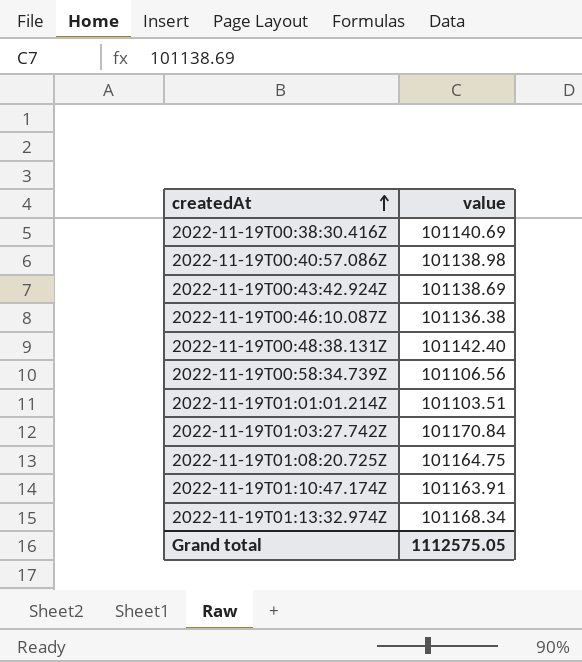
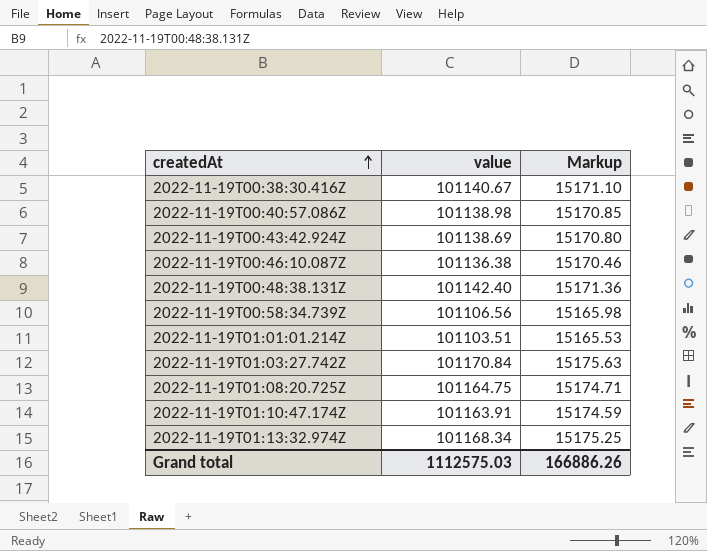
column Markup | formula: none -> [value] * 0.15
2022-11-19T00:38:30.416Z | value: 101140.69 -> 101140.67
Grand total | value: 1112575.05 -> 1112575.03

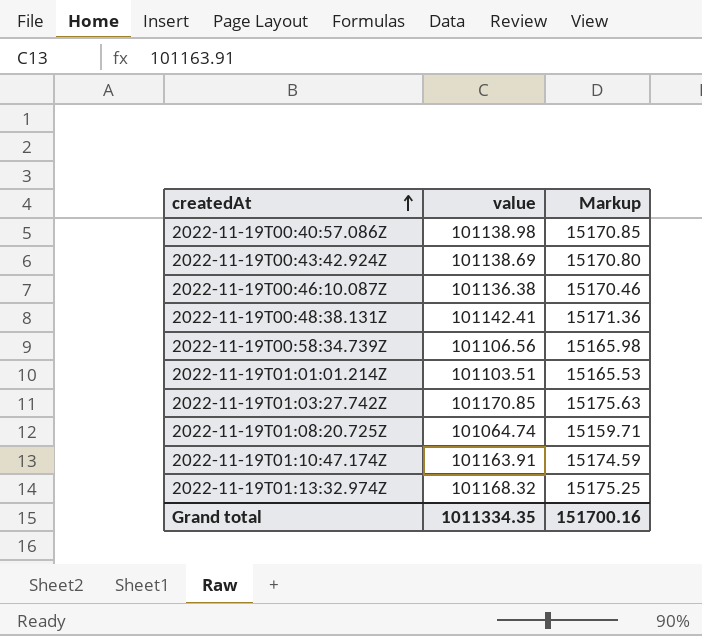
row 2022-11-19T00:38:30.416Z: 101140.67 | 15171.10 -> none
2022-11-19T00:48:38.131Z | value: 101142.40 -> 101142.41
2022-11-19T01:03:27.742Z | value: 101170.84 -> 101170.85
2022-11-19T01:08:20.725Z | value: 101164.75 -> 101064.74
2022-11-19T01:08:20.725Z | Markup: 15174.71 -> 15159.71
2022-11-19T01:13:32.974Z | value: 101168.34 -> 101168.32
Grand total | value: 1112575.03 -> 1011334.35
Grand total | Markup: 166886.26 -> 151700.16

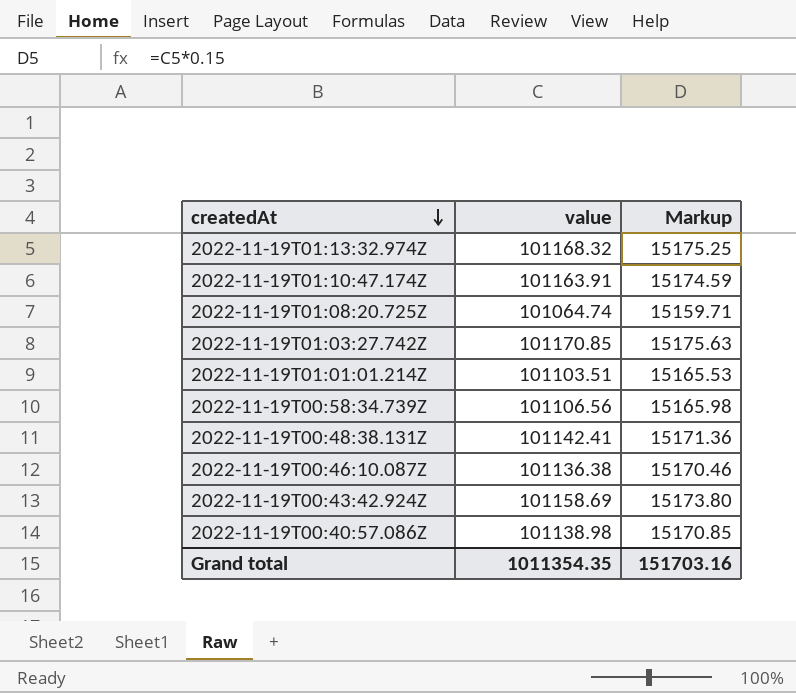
row order: createdAt ascending -> createdAt descending
2022-11-19T00:43:42.924Z | value: 101138.69 -> 101158.69
2022-11-19T00:43:42.924Z | Markup: 15170.80 -> 15173.80
Grand total | value: 1011334.35 -> 1011354.35
Grand total | Markup: 151700.16 -> 151703.16

